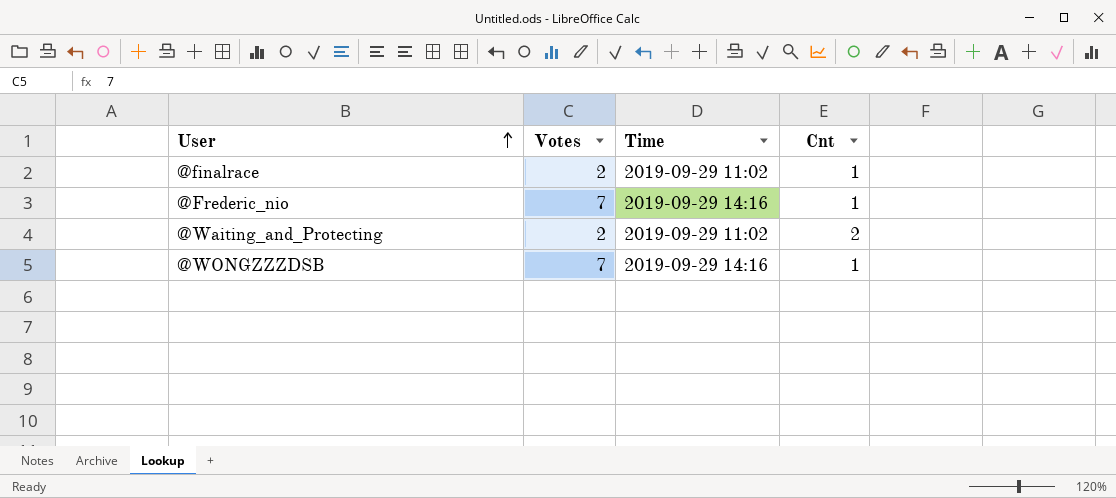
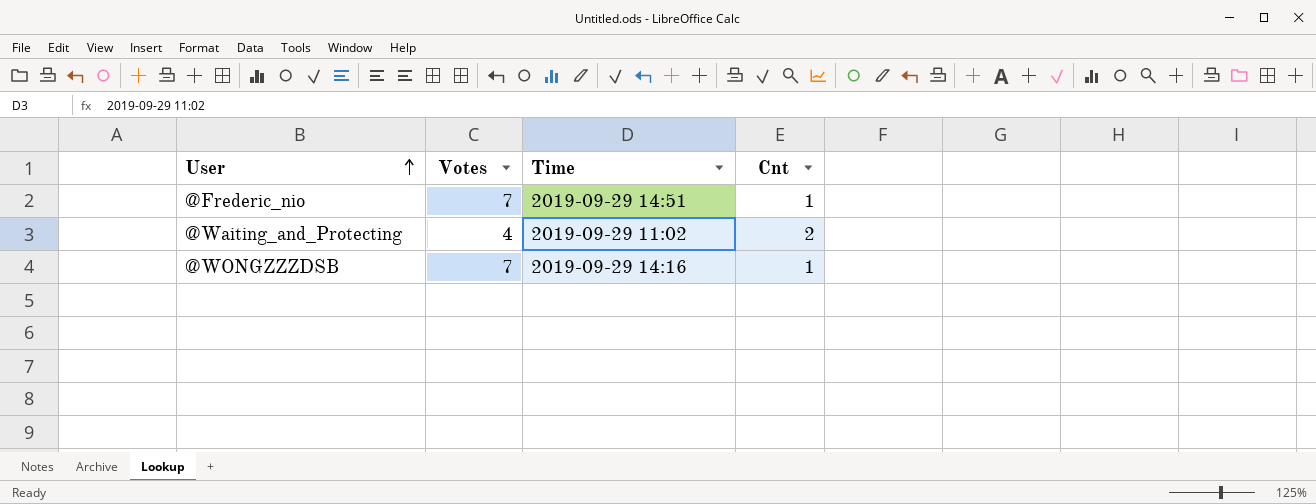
row @finalrace: 2 | 2019-09-29 11:02 | 1 -> none
@Frederic_nio | Time: 2019-09-29 14:16 -> 2019-09-29 14:51
@Waiting_and_Protecting | Votes: 2 -> 4

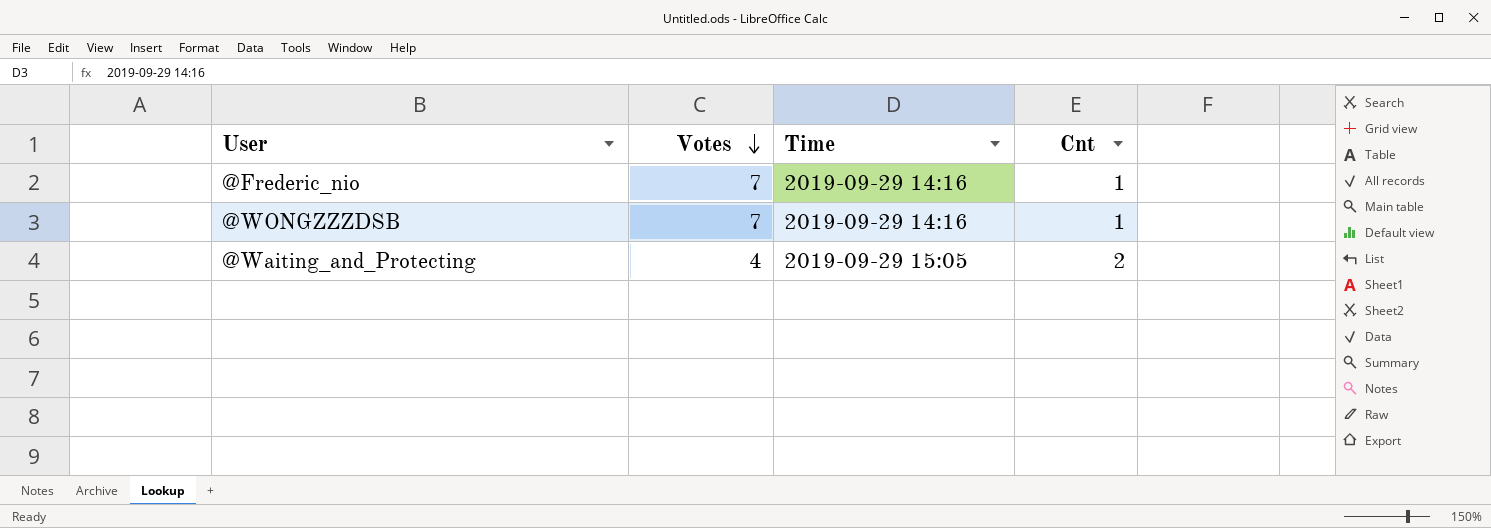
row order: User ascending -> Votes descending
@Frederic_nio | Time: 2019-09-29 14:51 -> 2019-09-29 14:16
@Waiting_and_Protecting | Time: 2019-09-29 11:02 -> 2019-09-29 15:05

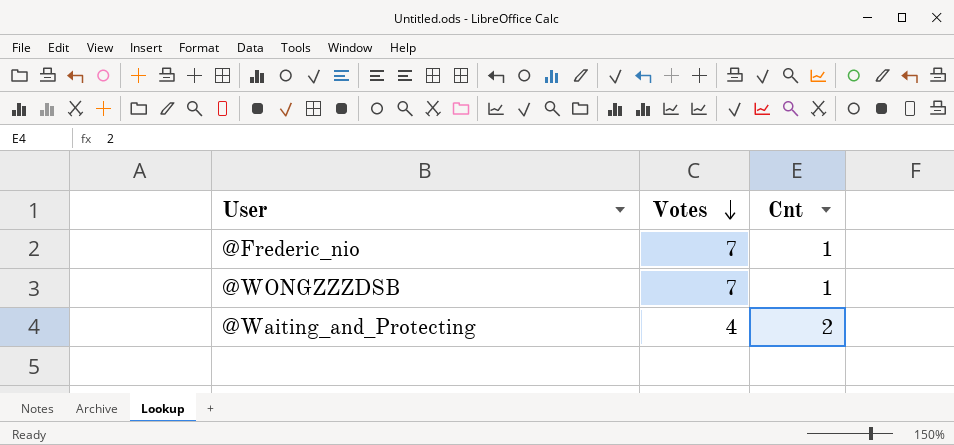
column Time | position: 3 -> none

